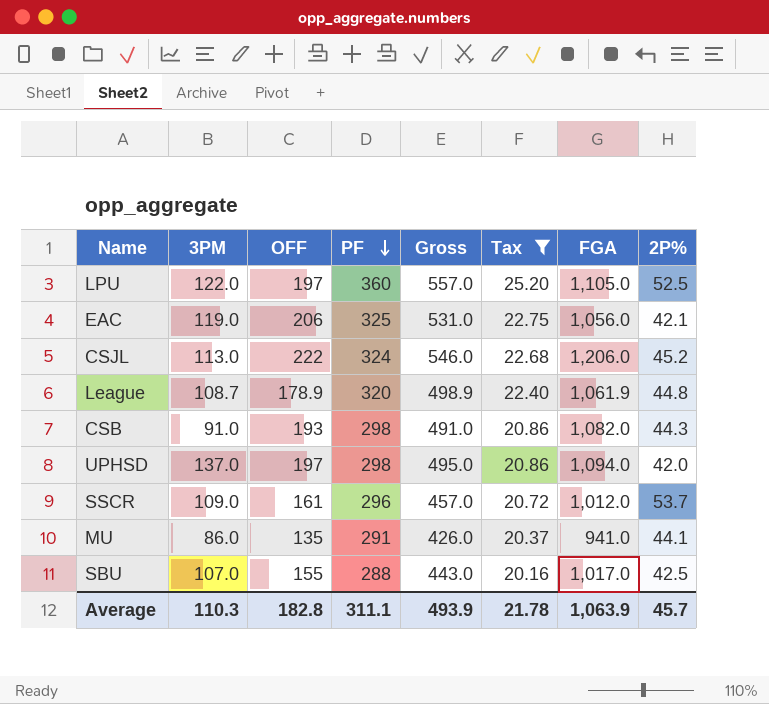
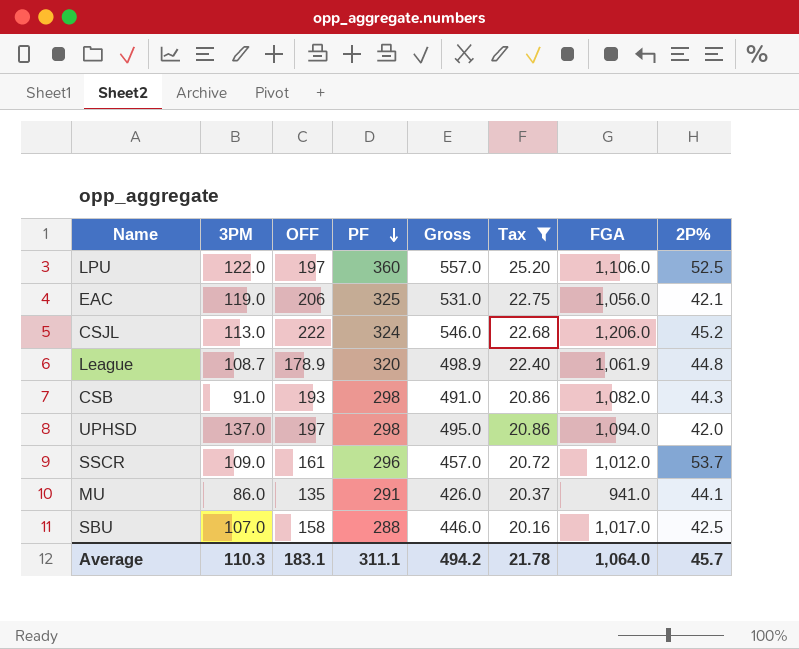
LPU | FGA: 1,105.0 -> 1,106.0
SBU | OFF: 155 -> 158
SBU | Gross: 443.0 -> 446.0
Average | OFF: 182.8 -> 183.1
Average | Gross: 493.9 -> 494.2
Average | FGA: 1,063.9 -> 1,064.0

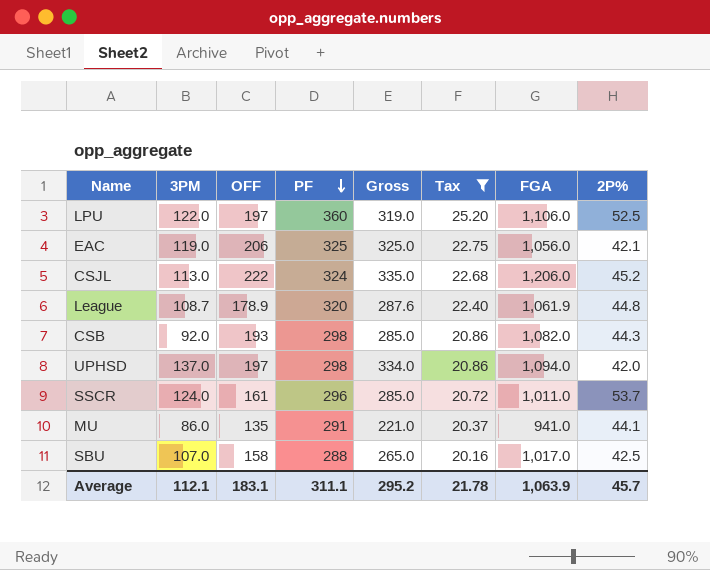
column Gross | formula: [OFF] + [PF] -> [3PM] + [OFF]
CSB | 3PM: 91.0 -> 92.0
SSCR | 3PM: 109.0 -> 124.0
SSCR | FGA: 1,012.0 -> 1,011.0
Average | 3PM: 110.3 -> 112.1
Average | Gross: 494.2 -> 295.2
Average | FGA: 1,064.0 -> 1,063.9

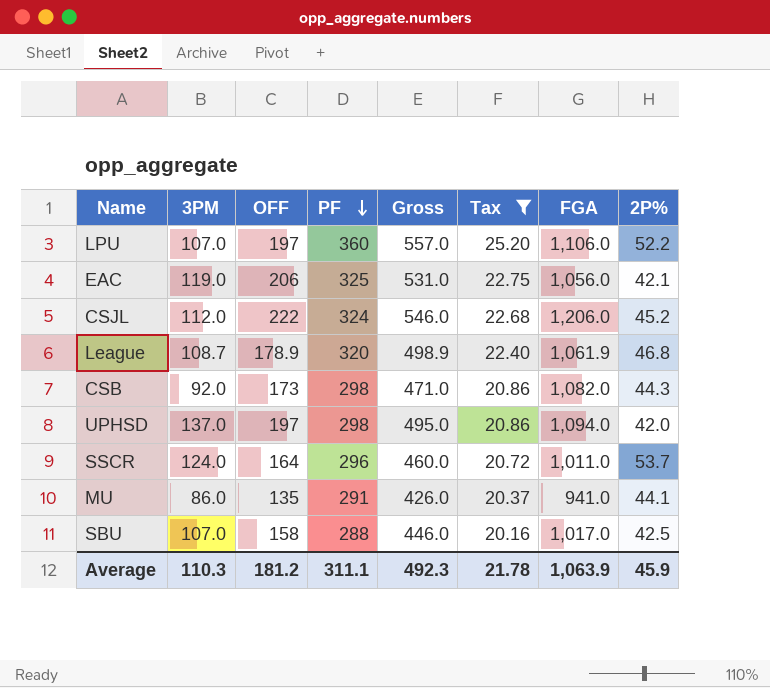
column Gross | formula: [3PM] + [OFF] -> [OFF] + [PF]
LPU | 3PM: 122.0 -> 107.0
LPU | 2P%: 52.5 -> 52.2
CSJL | 3PM: 113.0 -> 112.0
League | 2P%: 44.8 -> 46.8
CSB | OFF: 193 -> 173
SSCR | OFF: 161 -> 164
Average | 3PM: 112.1 -> 110.3
Average | OFF: 183.1 -> 181.2
Average | Gross: 295.2 -> 492.3
Average | 2P%: 45.7 -> 45.9

